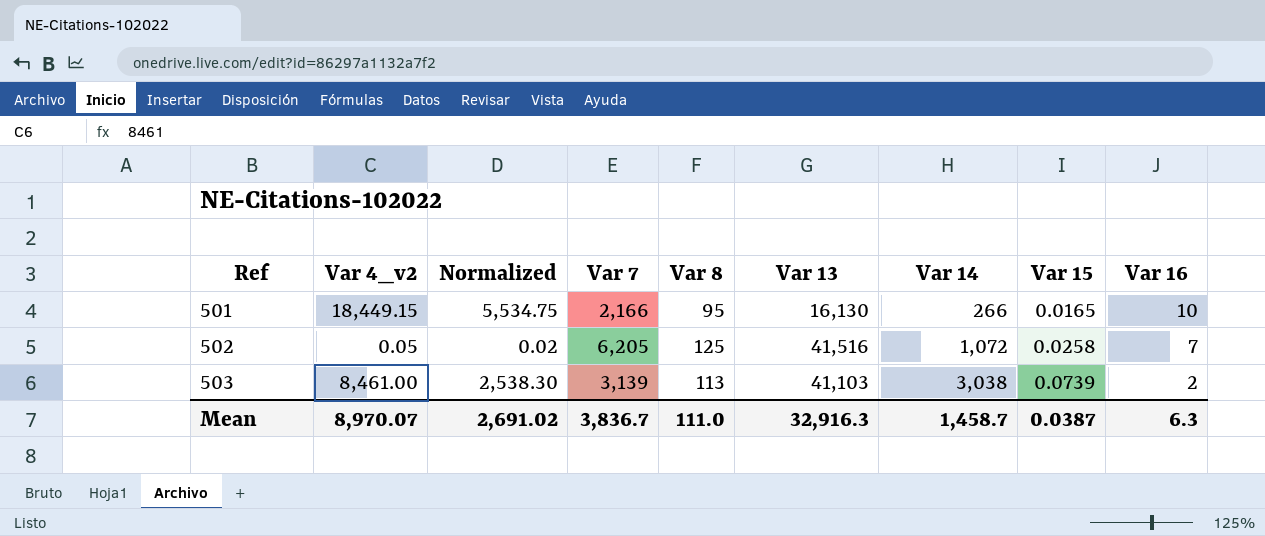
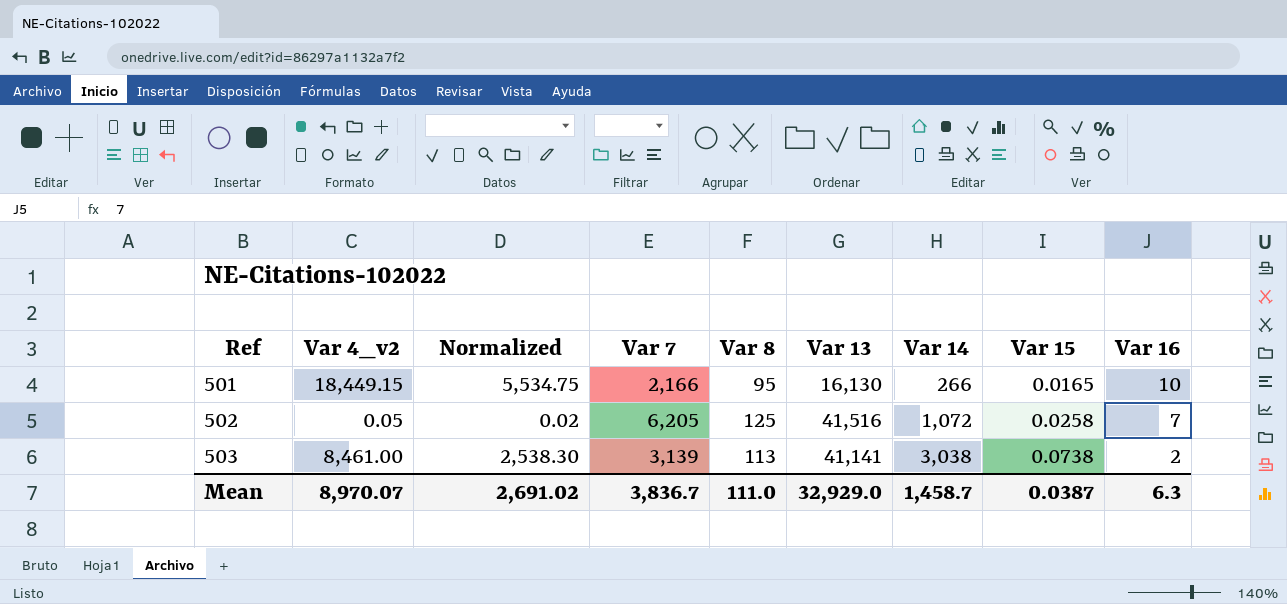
503 | Var 13: 41,103 -> 41,141
503 | Var 15: 0.0739 -> 0.0738
Mean | Var 13: 32,916.3 -> 32,929.0

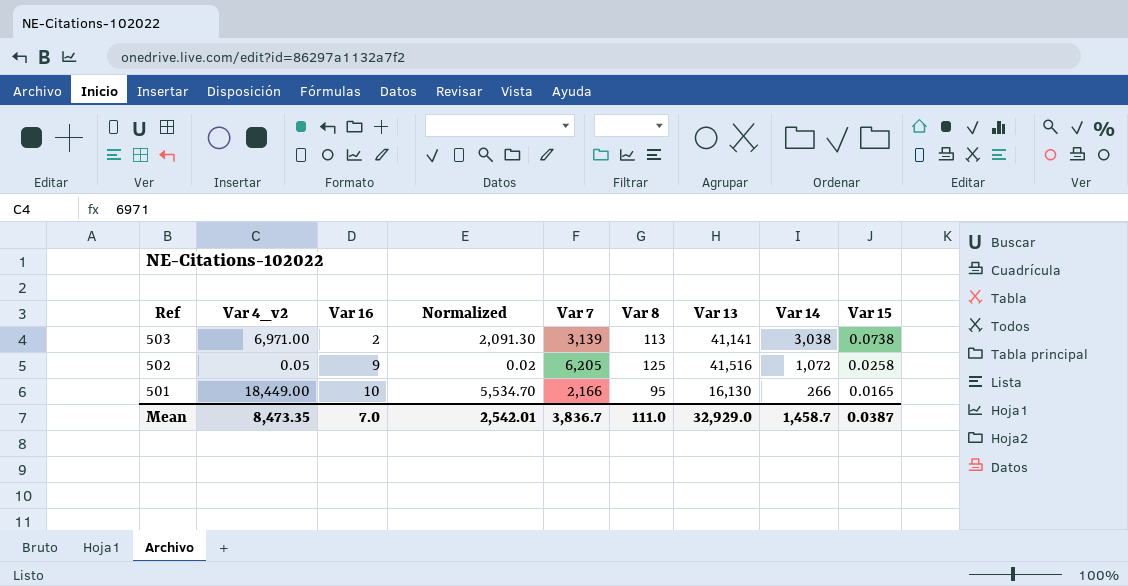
row order: Ref ascending -> Ref descending
column Var 16 | position: 9 -> 3
503 | Var 4_v2: 8,461.00 -> 6,971.00
503 | Normalized: 2,538.30 -> 2,091.30
502 | Var 16: 7 -> 9
501 | Var 4_v2: 18,449.15 -> 18,449.00
501 | Normalized: 5,534.75 -> 5,534.70
Mean | Var 4_v2: 8,970.07 -> 8,473.35
Mean | Var 16: 6.3 -> 7.0
Mean | Normalized: 2,691.02 -> 2,542.01

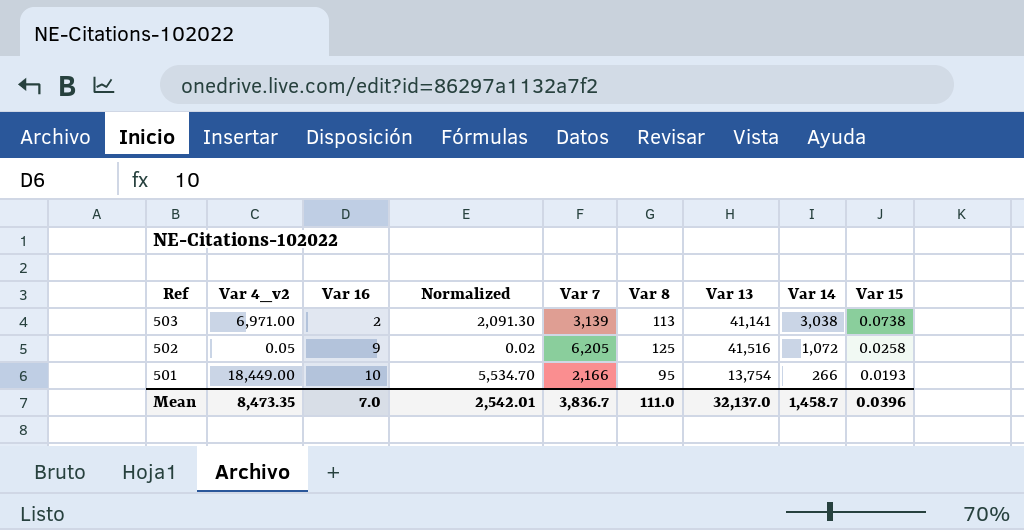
501 | Var 13: 16,130 -> 13,754
501 | Var 15: 0.0165 -> 0.0193
Mean | Var 13: 32,929.0 -> 32,137.0
Mean | Var 15: 0.0387 -> 0.0396

